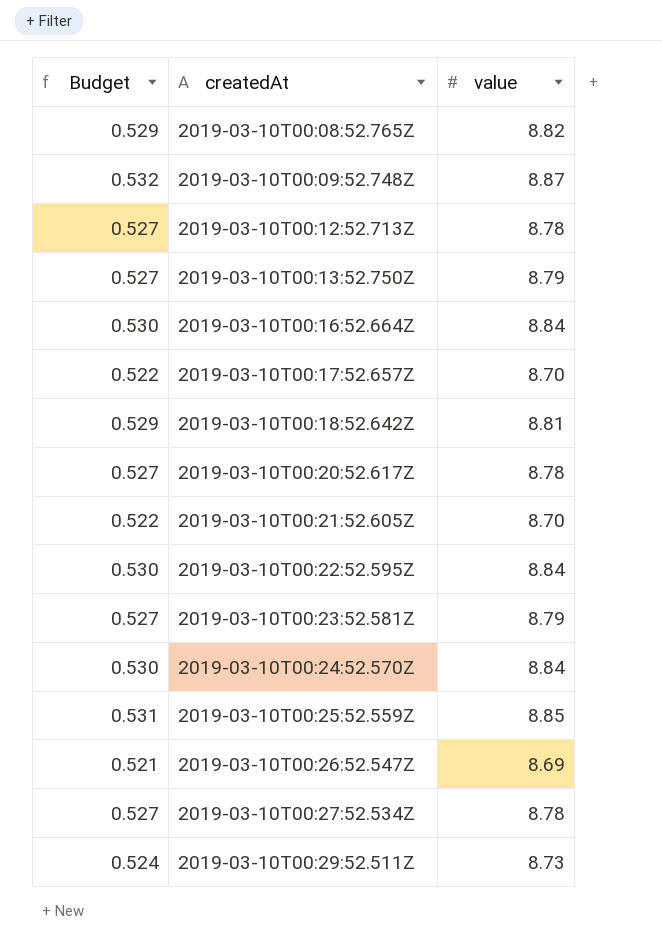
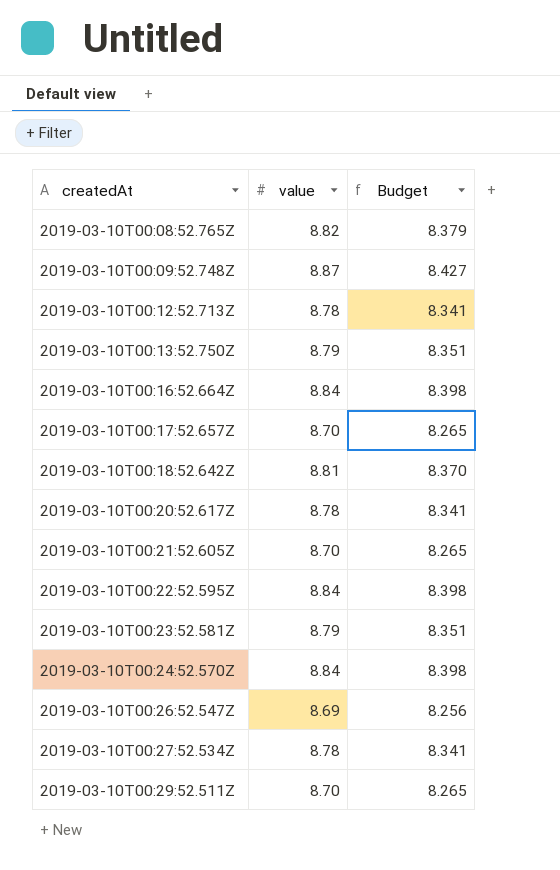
column Budget | formula: [value] * 0.06 -> [value] * 0.95
column Budget | position: 1 -> 3
row 2019-03-10T00:25:52.559Z: 0.531 | 8.85 -> none
2019-03-10T00:29:52.511Z | value: 8.73 -> 8.70

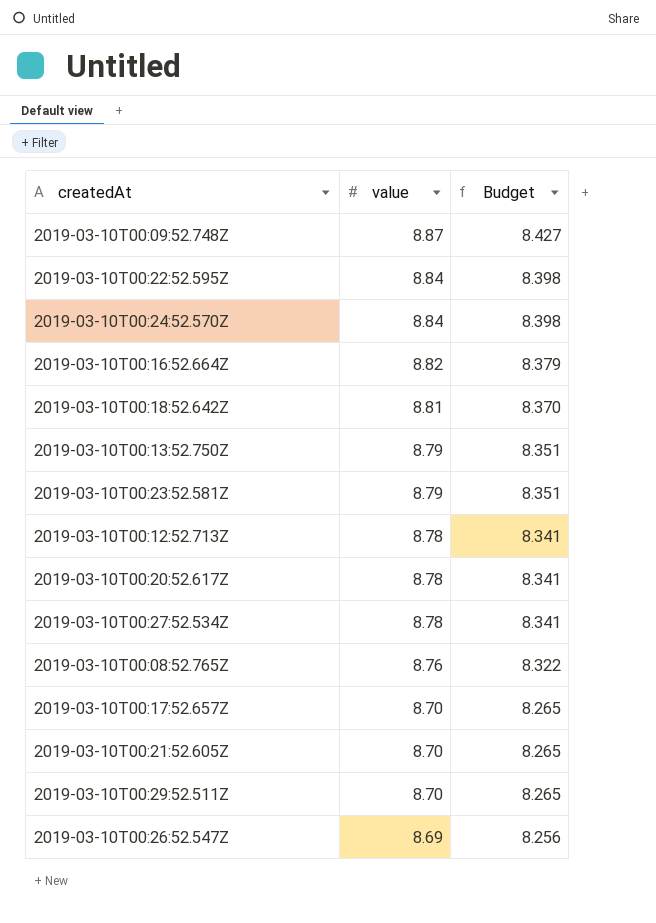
row order: createdAt ascending -> value descending
2019-03-10T00:16:52.664Z | value: 8.84 -> 8.82
2019-03-10T00:16:52.664Z | Budget: 8.398 -> 8.379
2019-03-10T00:08:52.765Z | value: 8.82 -> 8.76
2019-03-10T00:08:52.765Z | Budget: 8.379 -> 8.322

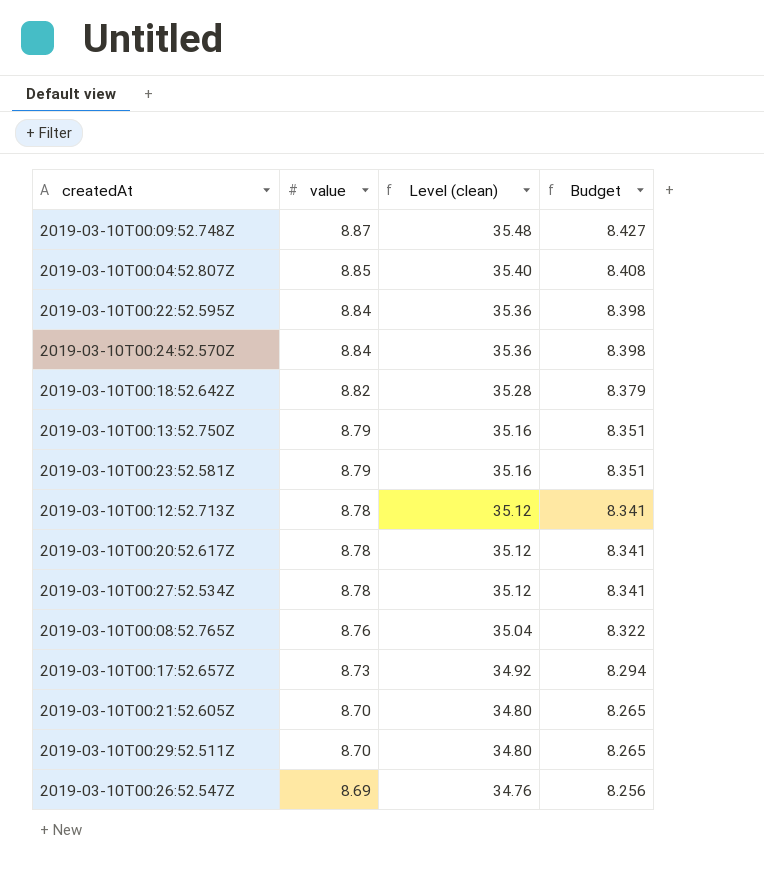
column Level (clean) | formula: none -> [value] * 4
row 2019-03-10T00:16:52.664Z: 8.82 | 8.379 -> none
row 2019-03-10T00:04:52.807Z: none -> 8.85 | 35.40 | 8.408
2019-03-10T00:18:52.642Z | value: 8.81 -> 8.82
2019-03-10T00:18:52.642Z | Budget: 8.370 -> 8.379
2019-03-10T00:17:52.657Z | value: 8.70 -> 8.73
2019-03-10T00:17:52.657Z | Budget: 8.265 -> 8.294

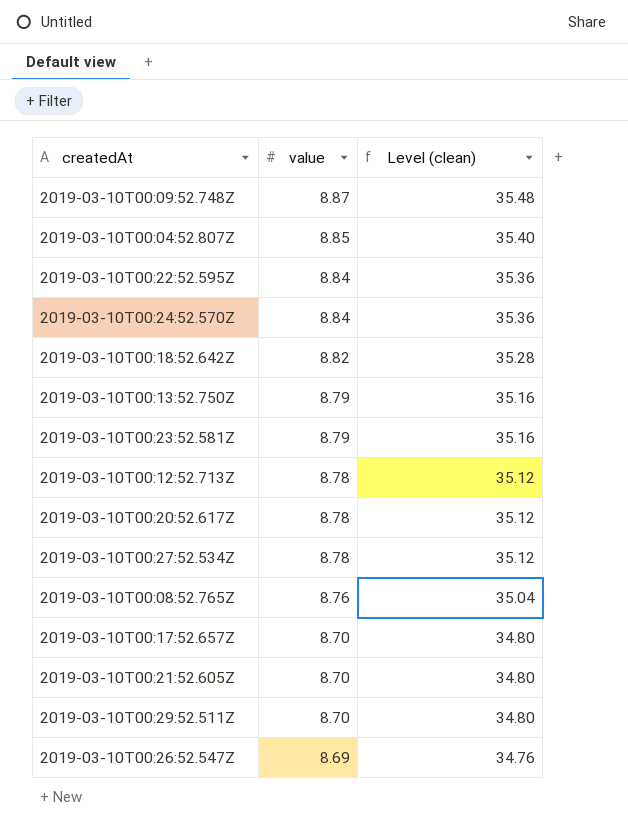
column Budget | formula: [value] * 0.95 -> none
2019-03-10T00:17:52.657Z | value: 8.73 -> 8.70
2019-03-10T00:17:52.657Z | Level (clean): 34.92 -> 34.80

